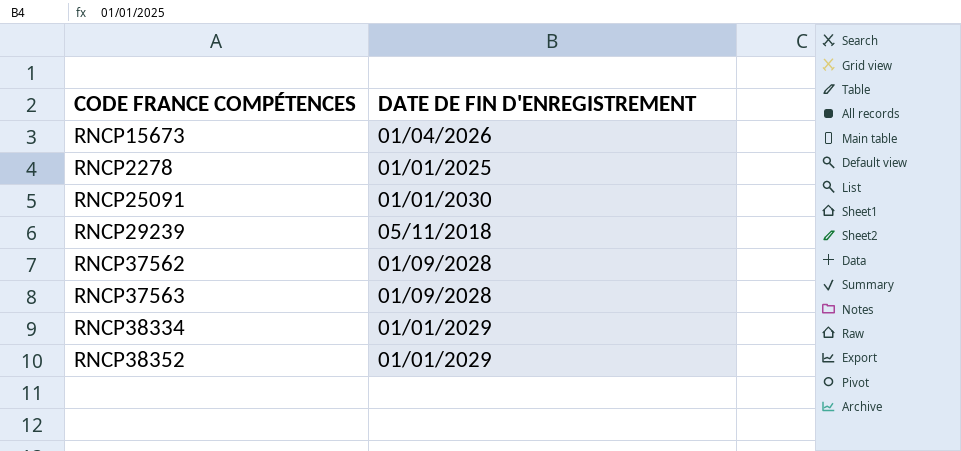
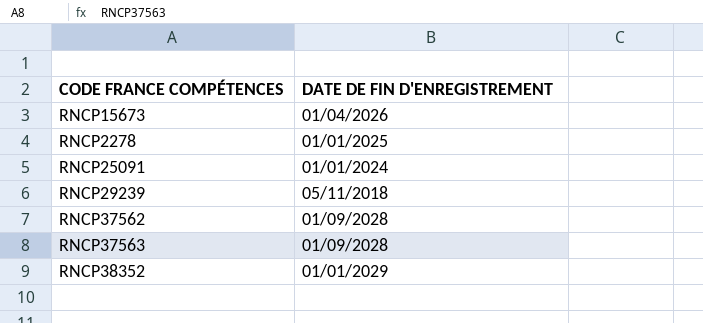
row RNCP38334: 01/01/2029 -> none
RNCP25091 | DATE DE FIN D'ENREGISTREMENT: 01/01/2030 -> 01/01/2024

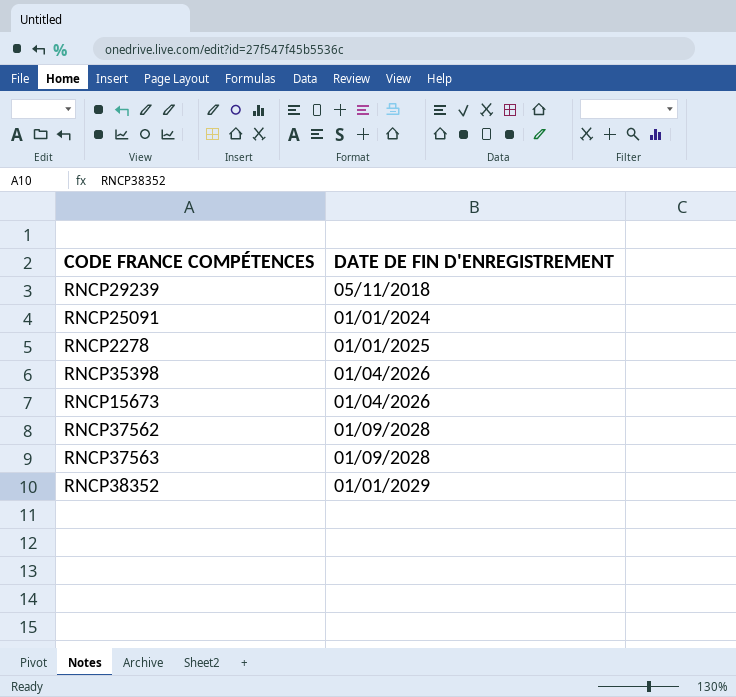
row order: none -> DATE DE FIN D'ENREGISTREMENT ascending
row RNCP35398: none -> 01/04/2026

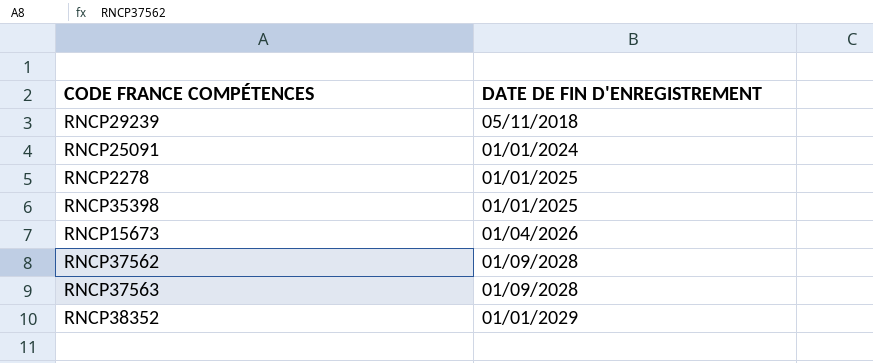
RNCP35398 | DATE DE FIN D'ENREGISTREMENT: 01/04/2026 -> 01/01/2025

